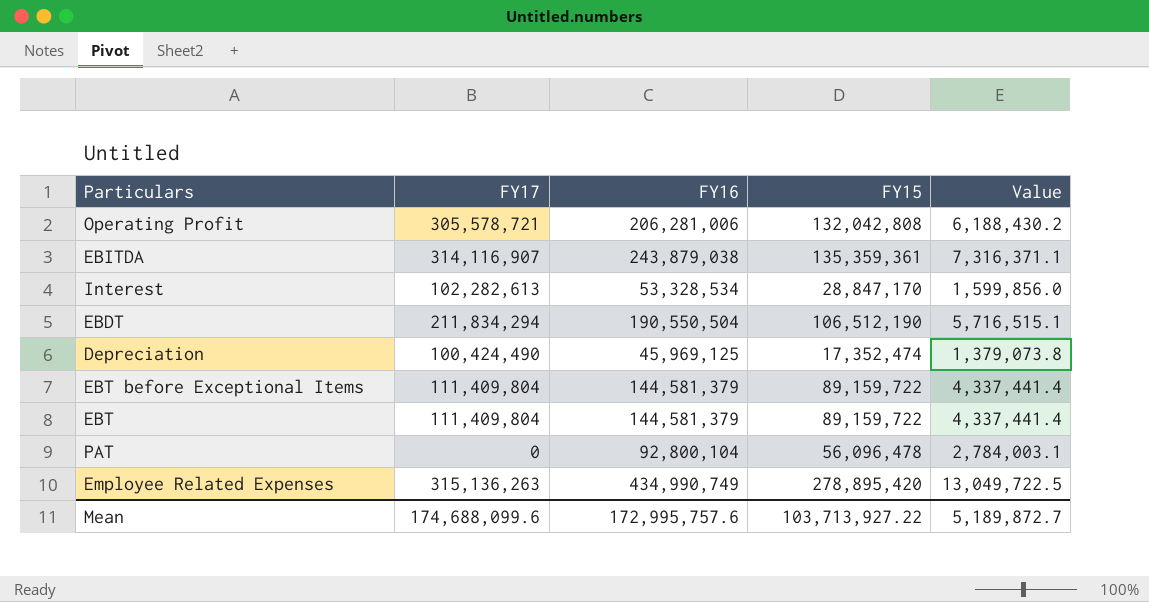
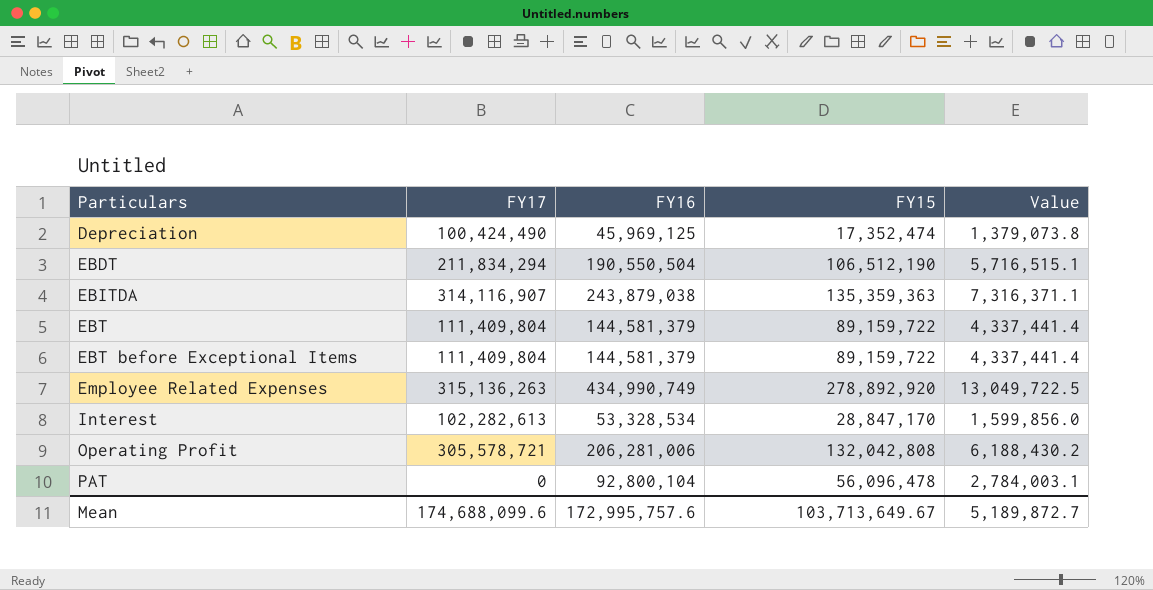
row order: none -> Particulars ascending
EBITDA | FY15: 135,359,361 -> 135,359,363
Employee Related Expenses | FY15: 278,895,420 -> 278,892,920
Mean | FY15: 103,713,927.22 -> 103,713,649.67

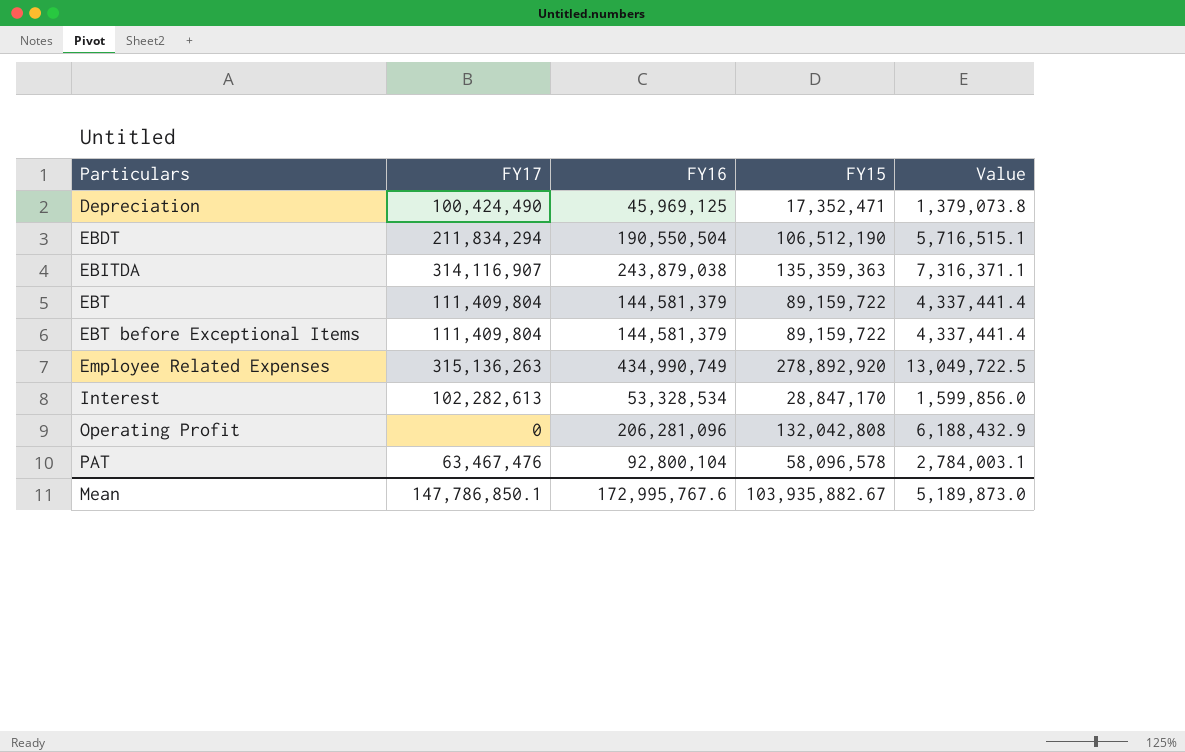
Depreciation | FY15: 17,352,474 -> 17,352,471
Operating Profit | FY17: 305,578,721 -> 0
Operating Profit | FY16: 206,281,006 -> 206,281,096
Operating Profit | Value: 6,188,430.2 -> 6,188,432.9
PAT | FY17: 0 -> 63,467,476
PAT | FY15: 56,096,478 -> 58,096,578
Mean | FY17: 174,688,099.6 -> 147,786,850.1
Mean | FY16: 172,995,757.6 -> 172,995,767.6
Mean | FY15: 103,713,649.67 -> 103,935,882.67
Mean | Value: 5,189,872.7 -> 5,189,873.0

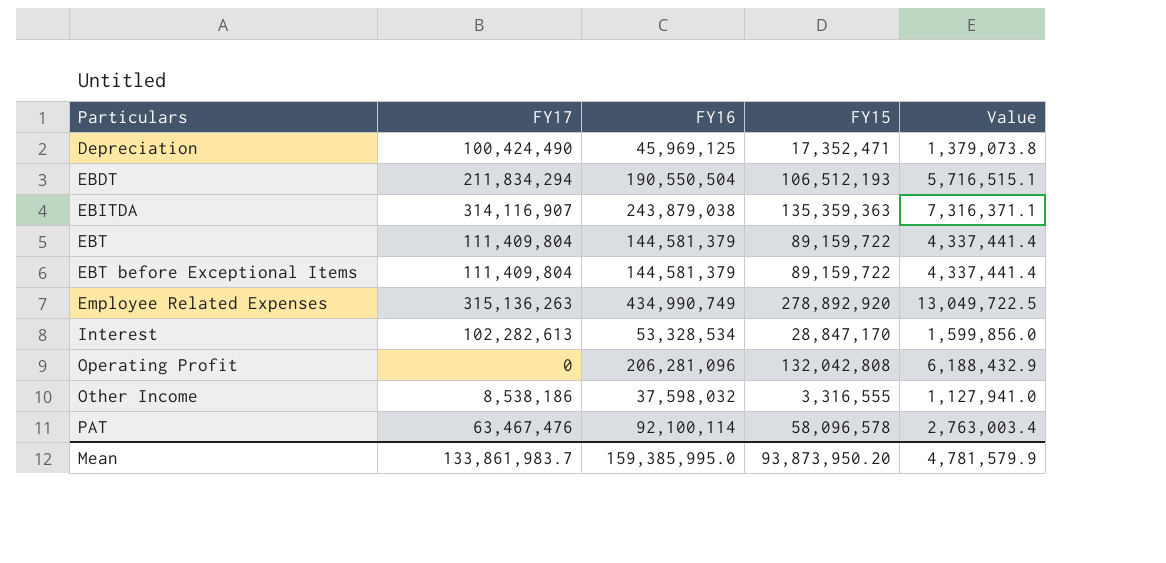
EBDT | FY15: 106,512,190 -> 106,512,193
row Other Income: none -> 8,538,186 | 37,598,032 | 3,316,555 | 1,127,941.0
PAT | FY16: 92,800,104 -> 92,100,114
PAT | Value: 2,784,003.1 -> 2,763,003.4
Mean | FY17: 147,786,850.1 -> 133,861,983.7
Mean | FY16: 172,995,767.6 -> 159,385,995.0
Mean | FY15: 103,935,882.67 -> 93,873,950.20
Mean | Value: 5,189,873.0 -> 4,781,579.9

